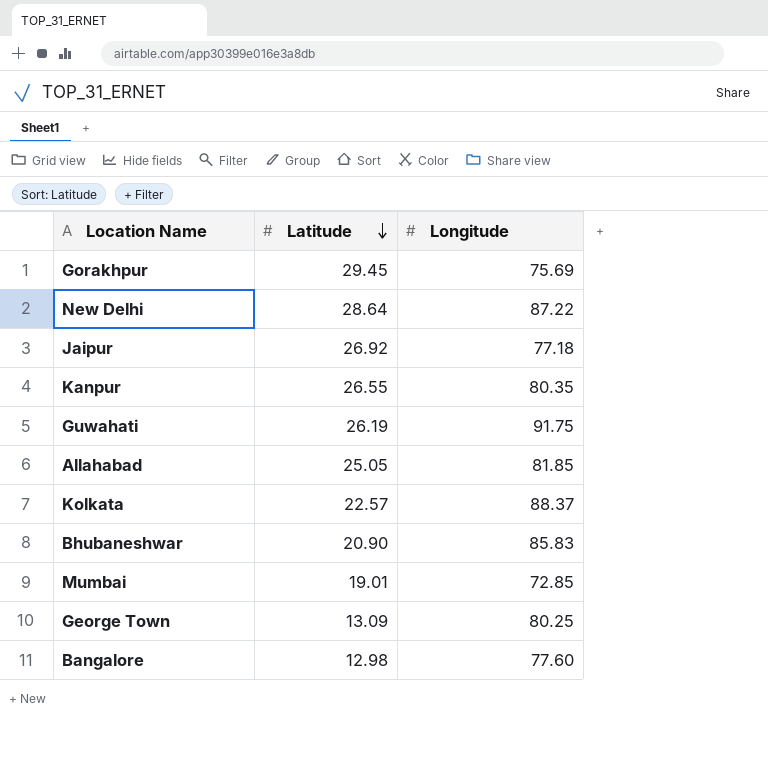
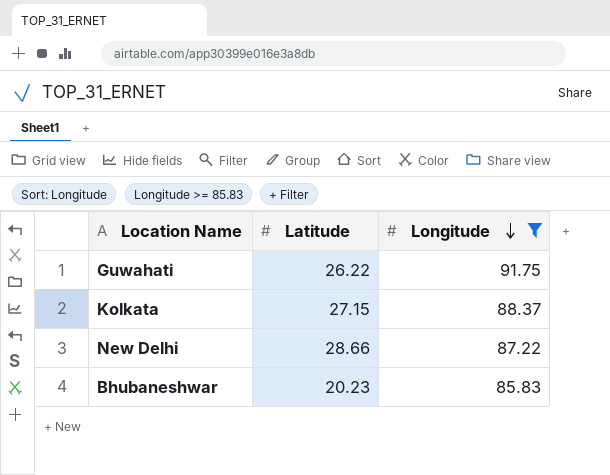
filter: none -> Longitude >= 85.83
row order: Latitude descending -> Longitude descending
Guwahati | Latitude: 26.19 -> 26.22
Kolkata | Latitude: 22.57 -> 27.15
New Delhi | Latitude: 28.64 -> 28.66
Bhubaneshwar | Latitude: 20.90 -> 20.23

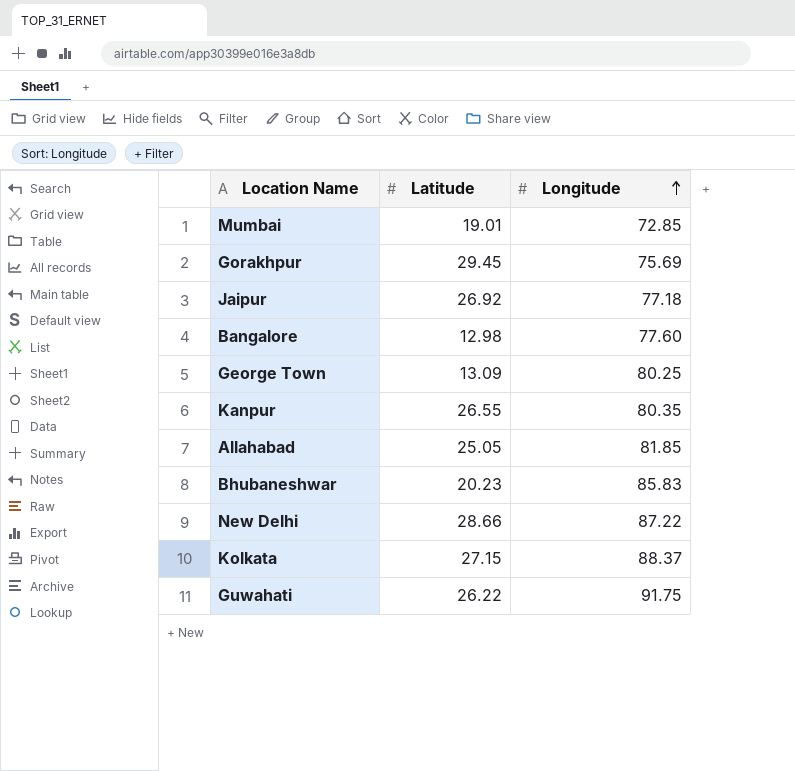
filter: Longitude >= 85.83 -> none
row order: Longitude descending -> Longitude ascending

